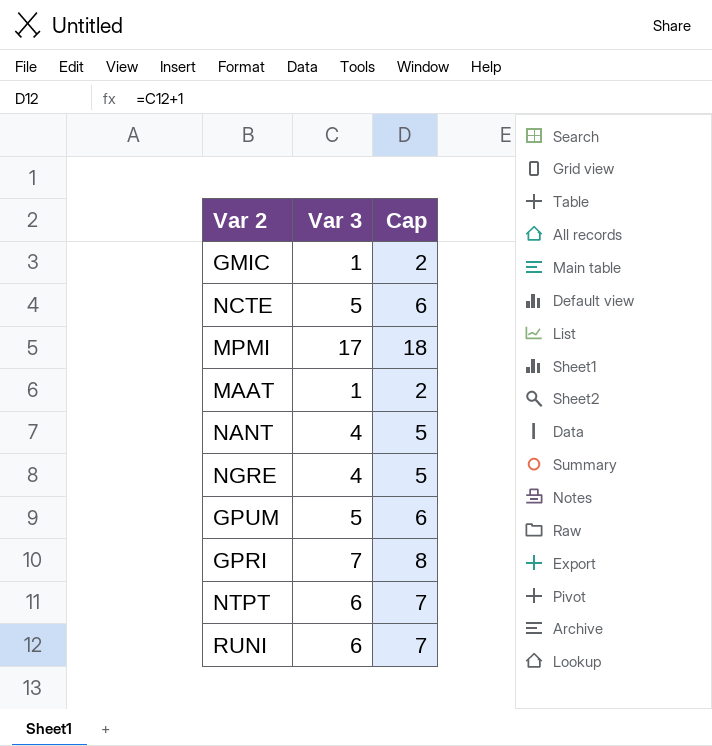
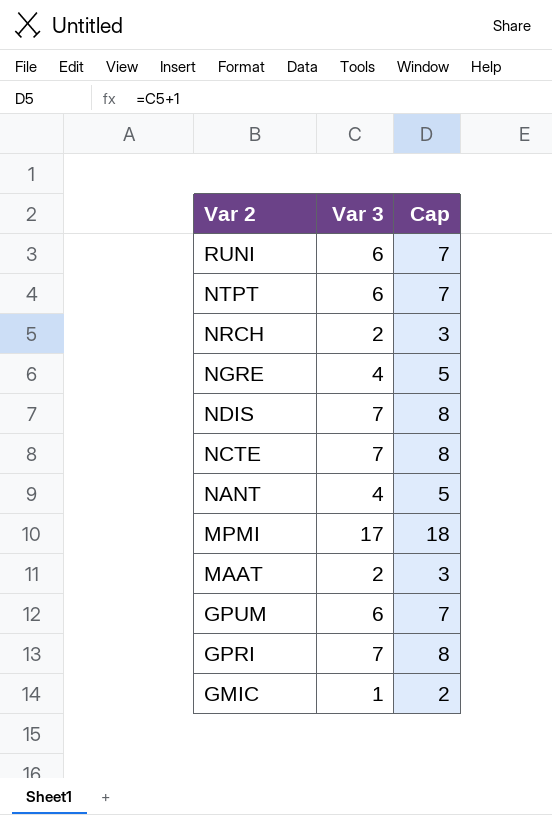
row order: none -> Var 2 descending
row NRCH: none -> 2 | 3
row NDIS: none -> 7 | 8
NCTE | Var 3: 5 -> 7
NCTE | Cap: 6 -> 8
MAAT | Var 3: 1 -> 2
MAAT | Cap: 2 -> 3
GPUM | Var 3: 5 -> 6
GPUM | Cap: 6 -> 7

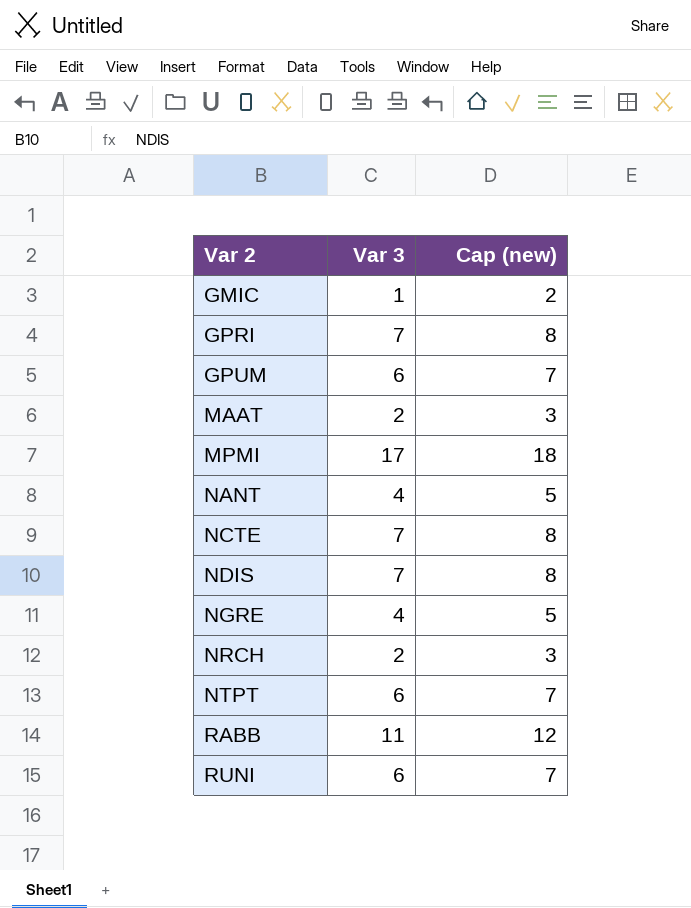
row order: Var 2 descending -> Var 2 ascending
column name: Cap -> Cap (new)
row RABB: none -> 11 | 12

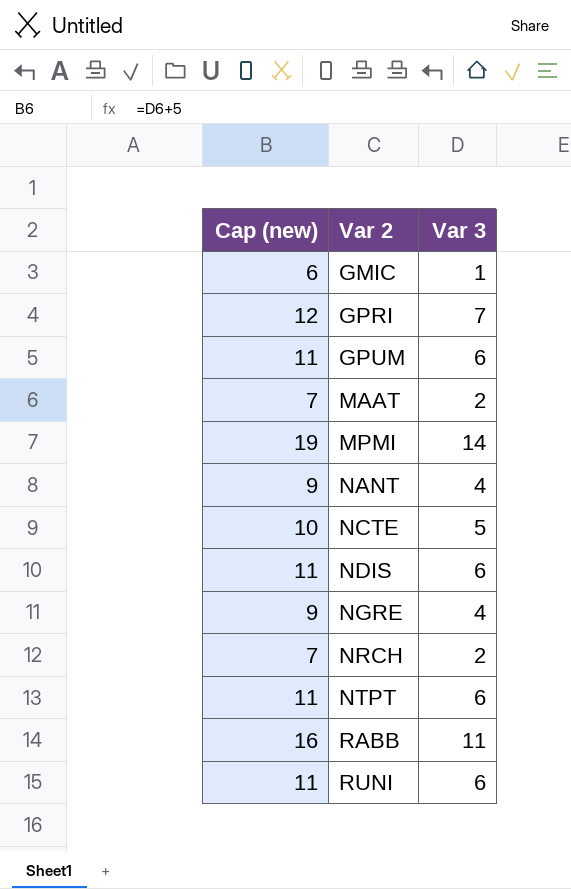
column Cap (new) | formula: [Var 3] + 1 -> [Var 3] + 5
column Cap (new) | position: 3 -> 1
MPMI | Var 3: 17 -> 14
NCTE | Var 3: 7 -> 5
NDIS | Var 3: 7 -> 6

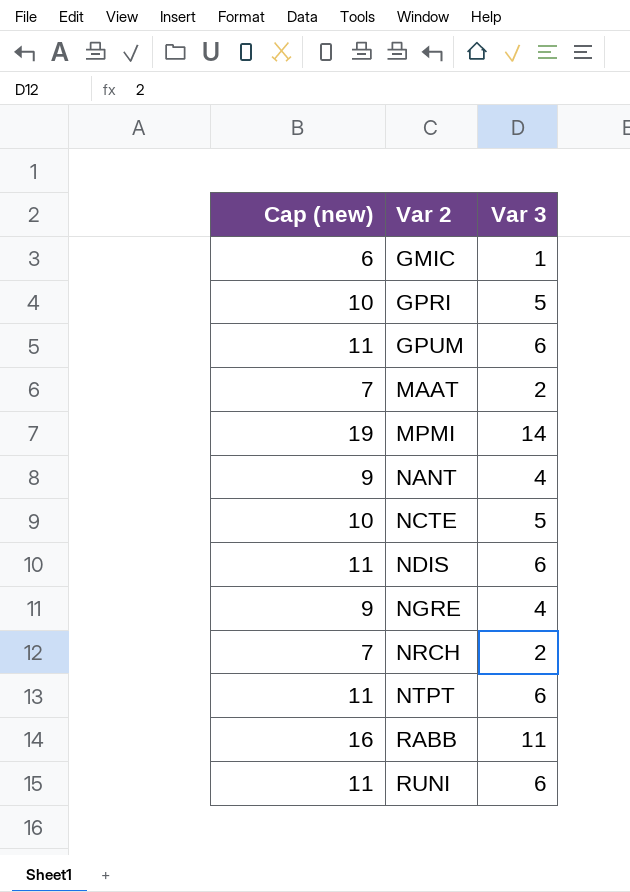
GPRI | Cap (new): 12 -> 10
GPRI | Var 3: 7 -> 5

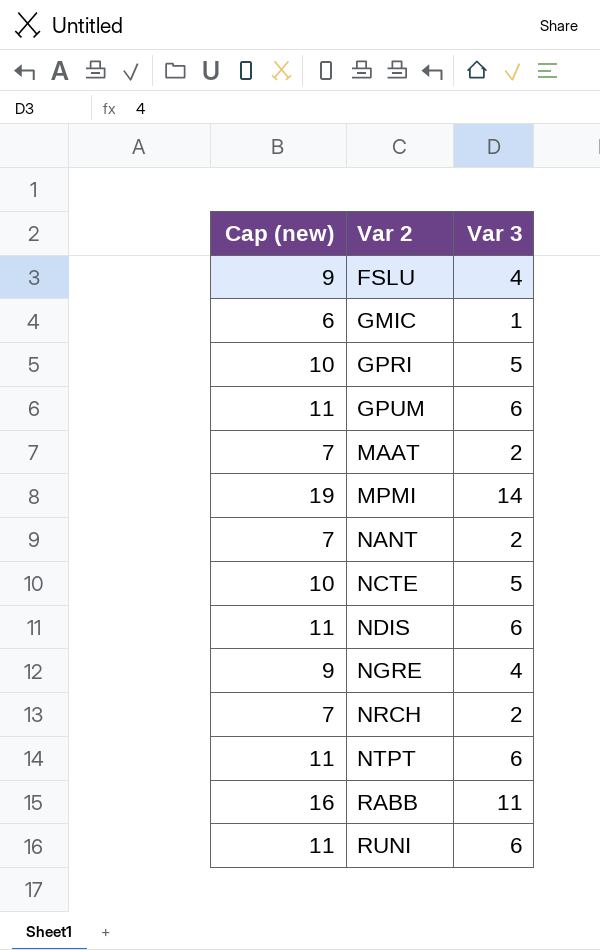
row FSLU: none -> 9 | 4
NANT | Cap (new): 9 -> 7
NANT | Var 3: 4 -> 2

